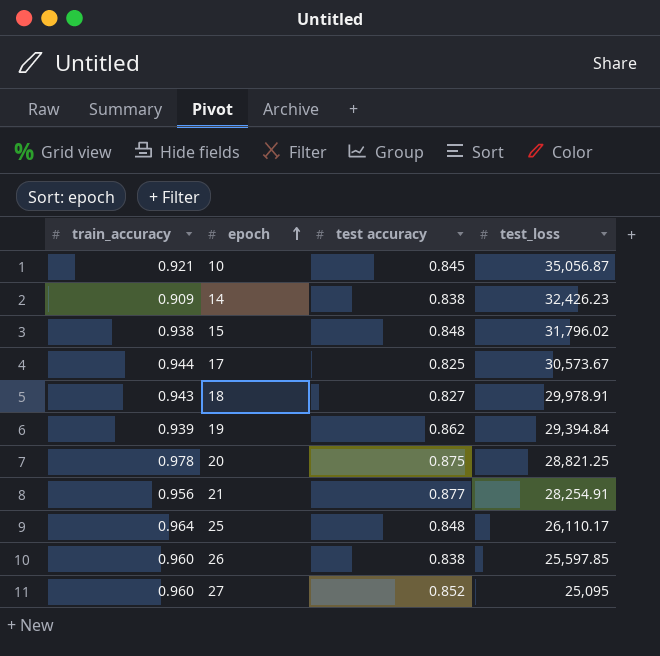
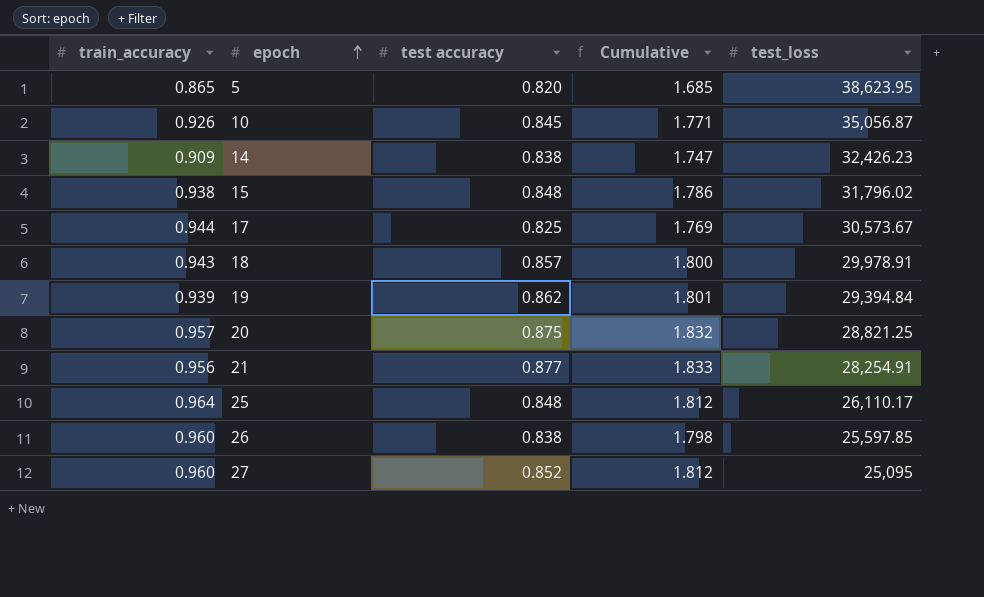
column Cumulative | formula: none -> [train_accuracy] + [test accuracy]
row 5: none -> 0.865 | 0.820 | 1.685 | 38,623.95
10 | train_accuracy: 0.921 -> 0.926
18 | test accuracy: 0.827 -> 0.857
20 | train_accuracy: 0.978 -> 0.957

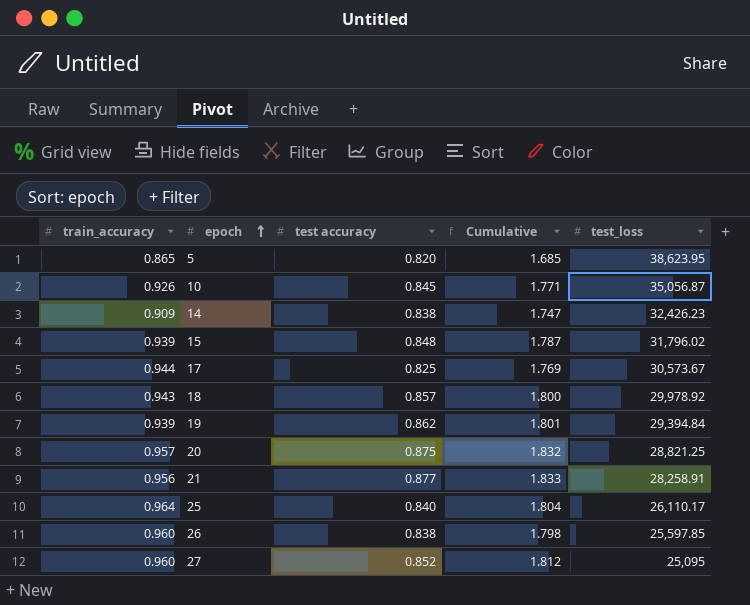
15 | train_accuracy: 0.938 -> 0.939
15 | Cumulative: 1.786 -> 1.787
18 | test_loss: 29,978.91 -> 29,978.92
21 | test_loss: 28,254.91 -> 28,258.91
25 | test accuracy: 0.848 -> 0.840
25 | Cumulative: 1.812 -> 1.804

